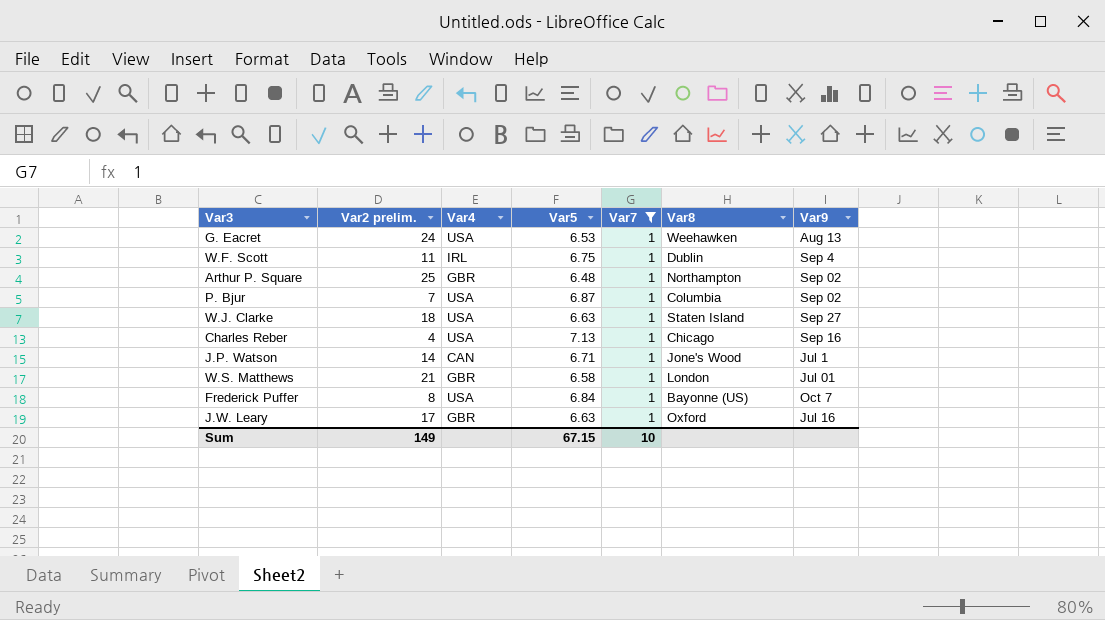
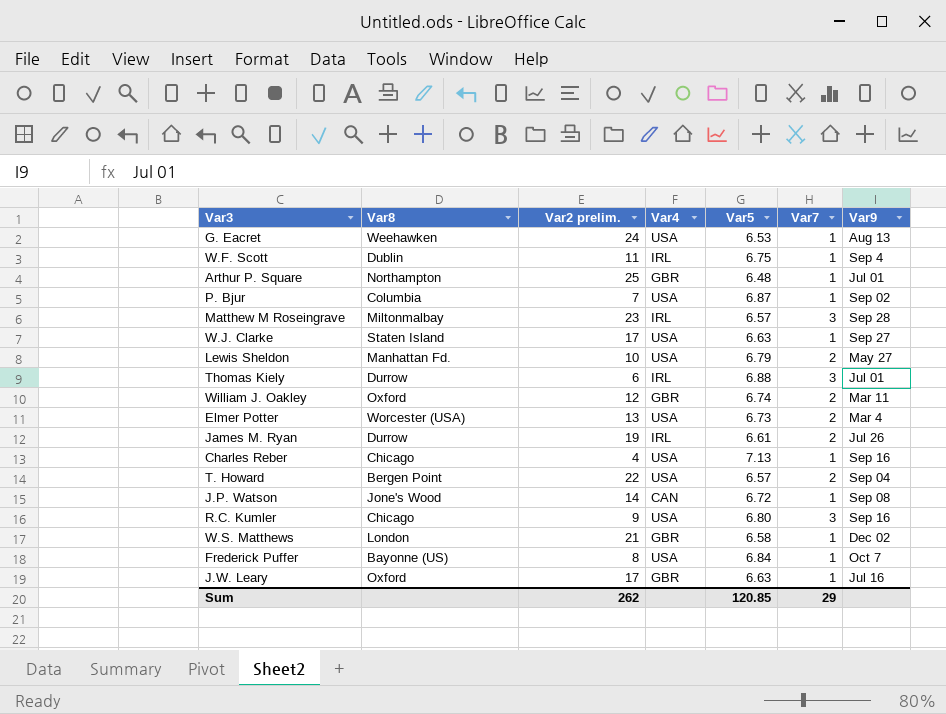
filter: Var7 = 1 -> none
column Var8 | position: 6 -> 2
Arthur P. Square | Var9: Sep 02 -> Jul 01
W.J. Clarke | Var2 prelim.: 18 -> 17
J.P. Watson | Var5: 6.71 -> 6.72
J.P. Watson | Var9: Jul 1 -> Sep 08
W.S. Matthews | Var9: Jul 01 -> Dec 02
Sum | Var2 prelim.: 149 -> 262
Sum | Var5: 67.15 -> 120.85
Sum | Var7: 10 -> 29

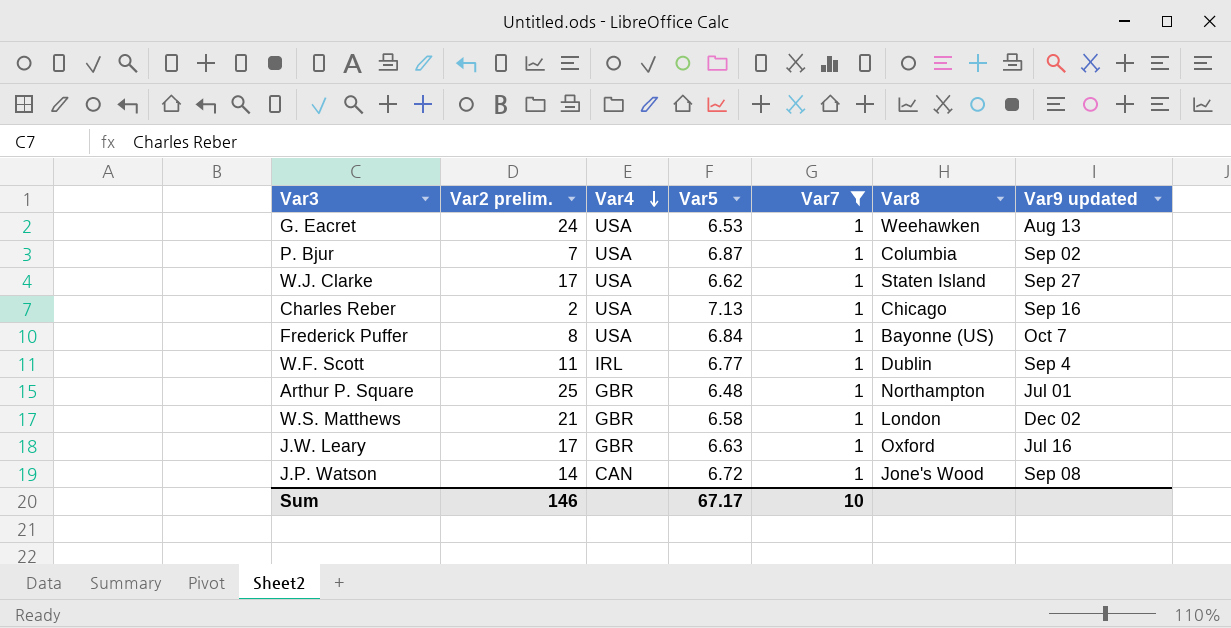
filter: none -> Var7 = 1
row order: none -> Var4 descending
column Var8 | position: 2 -> 6
column name: Var9 -> Var9 updated
W.J. Clarke | Var5: 6.63 -> 6.62
Charles Reber | Var2 prelim.: 4 -> 2
W.F. Scott | Var5: 6.75 -> 6.77
Sum | Var2 prelim.: 262 -> 146
Sum | Var5: 120.85 -> 67.17
Sum | Var7: 29 -> 10

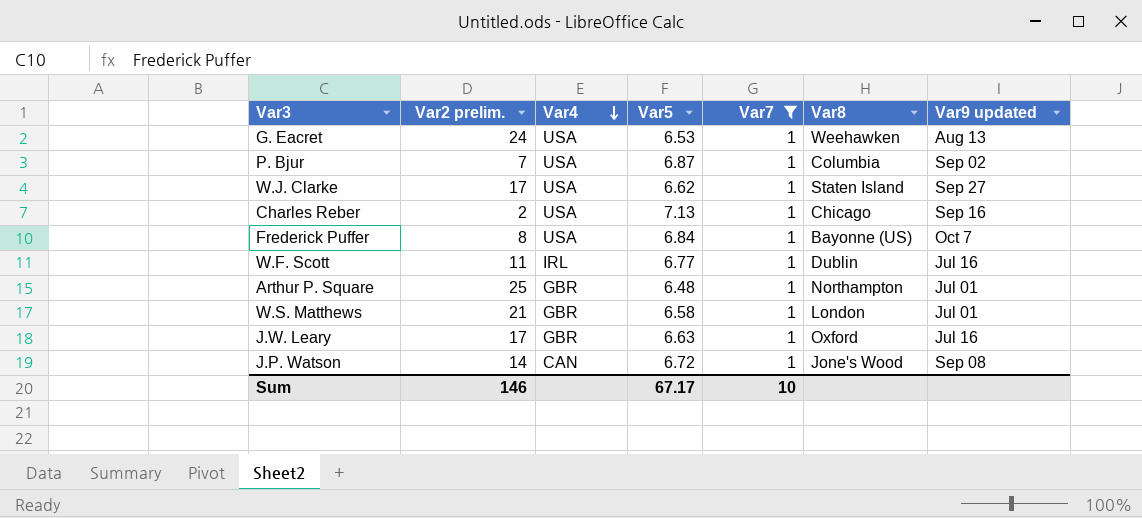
W.F. Scott | Var9 updated: Sep 4 -> Jul 16
W.S. Matthews | Var9 updated: Dec 02 -> Jul 01

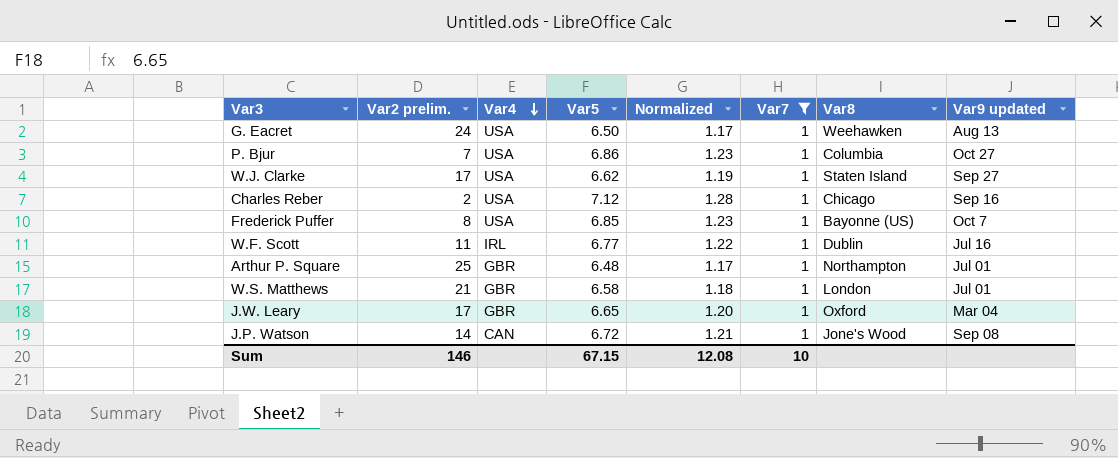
column Normalized | formula: none -> [Var5] * 0.18
G. Eacret | Var5: 6.53 -> 6.50
P. Bjur | Var5: 6.87 -> 6.86
P. Bjur | Var9 updated: Sep 02 -> Oct 27
Charles Reber | Var5: 7.13 -> 7.12
Frederick Puffer | Var5: 6.84 -> 6.85
J.W. Leary | Var5: 6.63 -> 6.65
J.W. Leary | Var9 updated: Jul 16 -> Mar 04
Sum | Var5: 67.17 -> 67.15

